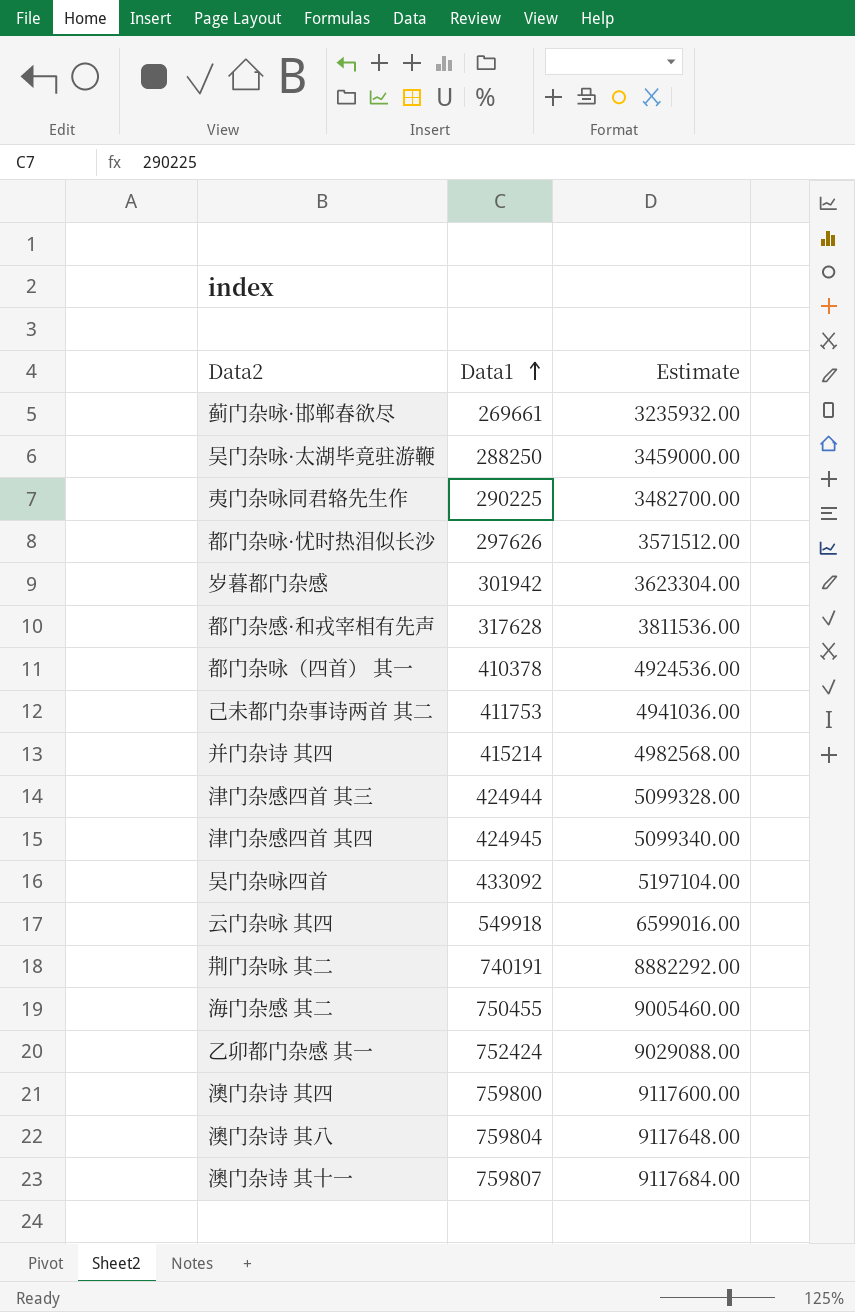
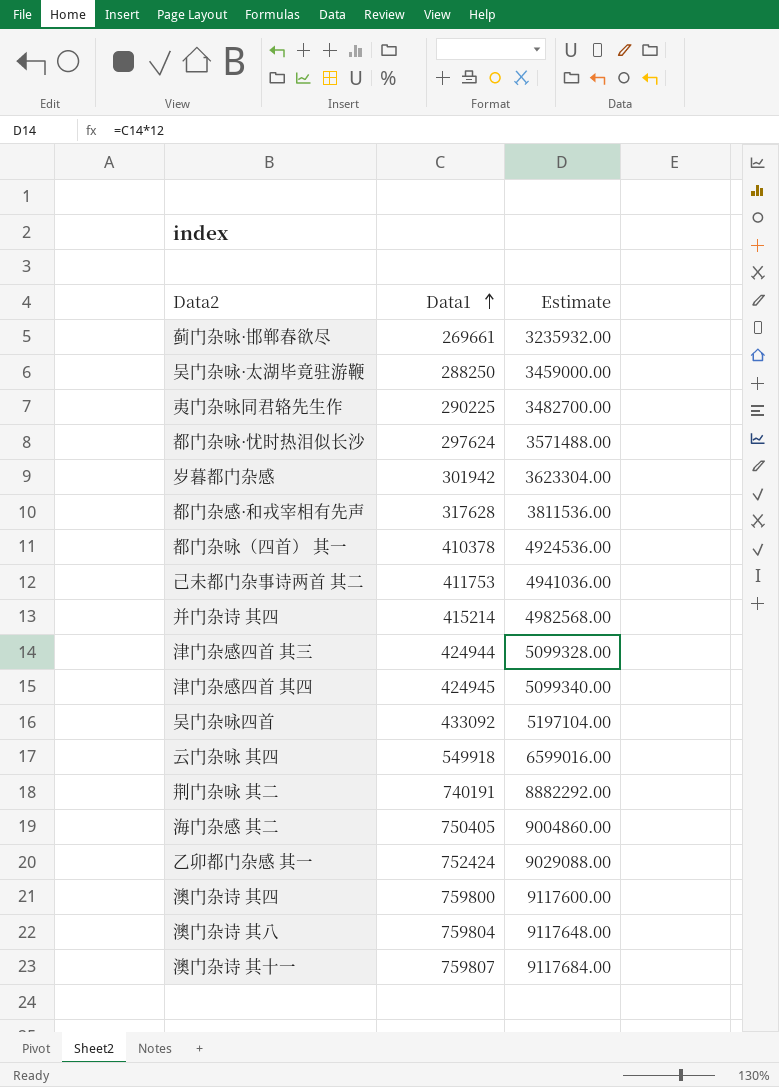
都门杂咏·忧时热泪似长沙 | Data1: 297626 -> 297624
都门杂咏·忧时热泪似长沙 | Estimate: 3571512.00 -> 3571488.00
海门杂感 其二 | Data1: 750455 -> 750405
海门杂感 其二 | Estimate: 9005460.00 -> 9004860.00

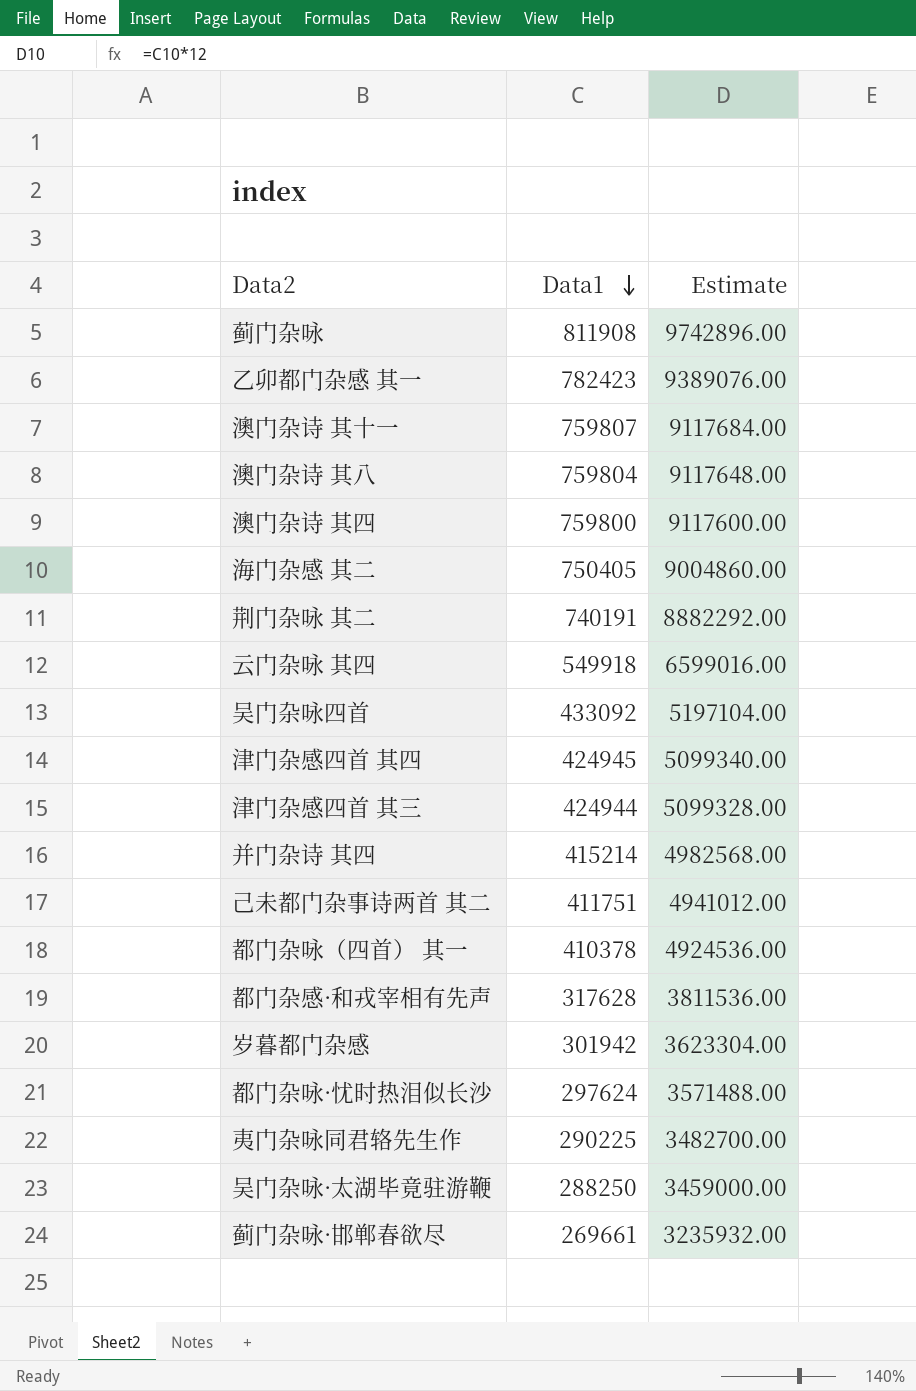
row order: Data1 ascending -> Data1 descending
row 蓟门杂咏: none -> 811908 | 9742896.00
乙卯都门杂感 其一 | Data1: 752424 -> 782423
乙卯都门杂感 其一 | Estimate: 9029088.00 -> 9389076.00
己未都门杂事诗两首 其二 | Data1: 411753 -> 411751
己未都门杂事诗两首 其二 | Estimate: 4941036.00 -> 4941012.00

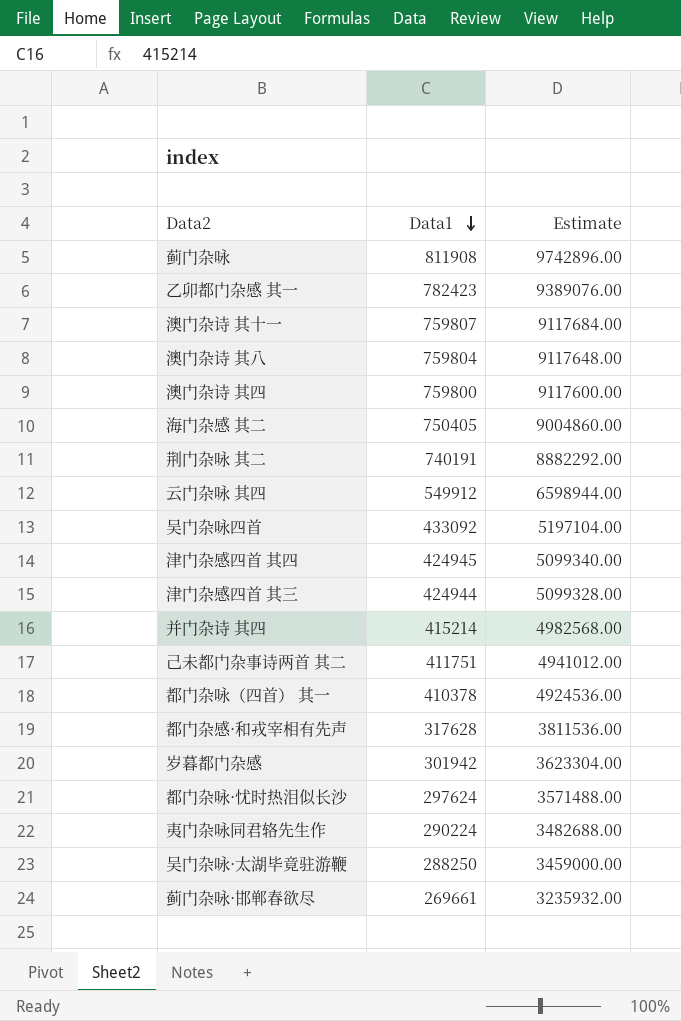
云门杂咏 其四 | Data1: 549918 -> 549912
云门杂咏 其四 | Estimate: 6599016.00 -> 6598944.00
夷门杂咏同君辂先生作 | Data1: 290225 -> 290224
夷门杂咏同君辂先生作 | Estimate: 3482700.00 -> 3482688.00

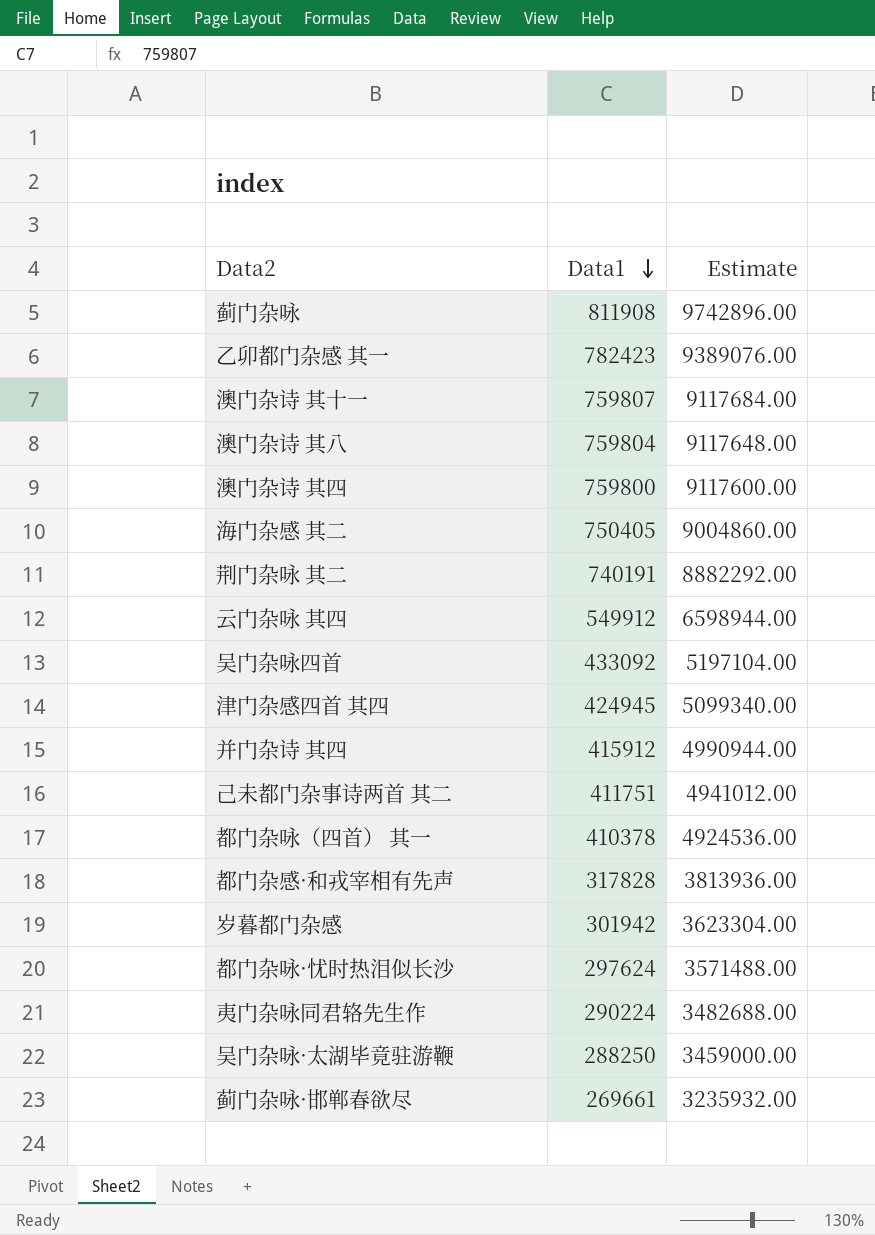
row 津门杂感四首 其三: 424944 | 5099328.00 -> none
并门杂诗 其四 | Data1: 415214 -> 415912
并门杂诗 其四 | Estimate: 4982568.00 -> 4990944.00
都门杂感·和戎宰相有先声 | Data1: 317628 -> 317828
都门杂感·和戎宰相有先声 | Estimate: 3811536.00 -> 3813936.00

